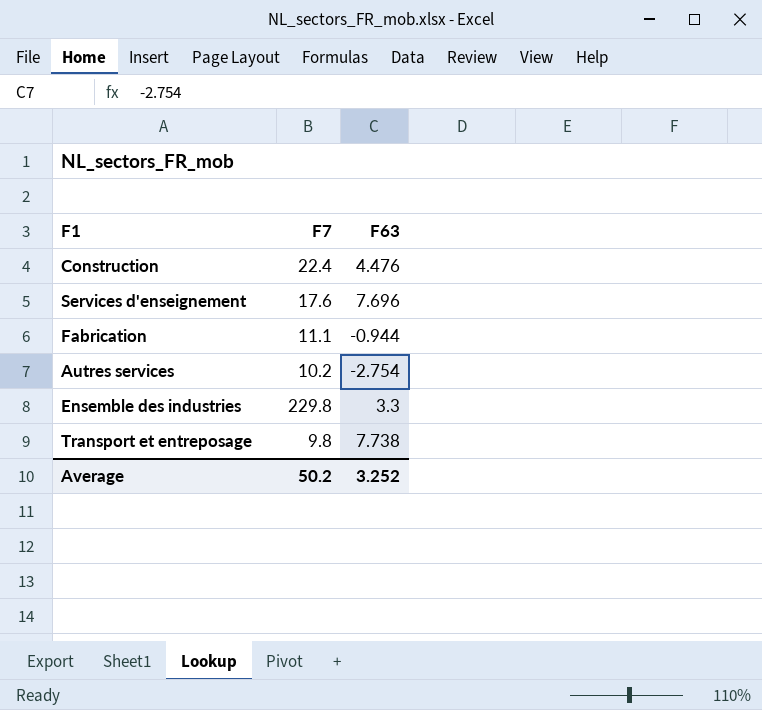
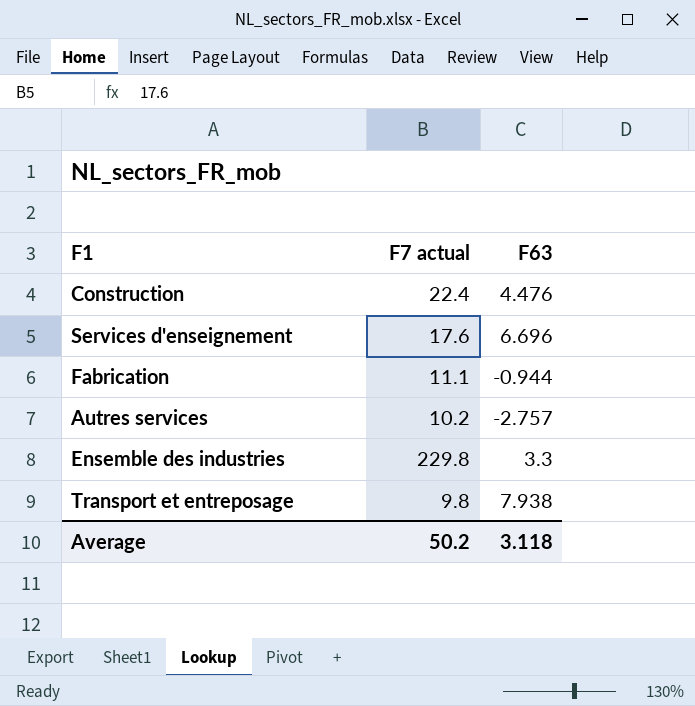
column name: F7 -> F7 actual
Services d'enseignement | F63: 7.696 -> 6.696
Autres services | F63: -2.754 -> -2.757
Transport et entreposage | F63: 7.738 -> 7.938
Average | F63: 3.252 -> 3.118

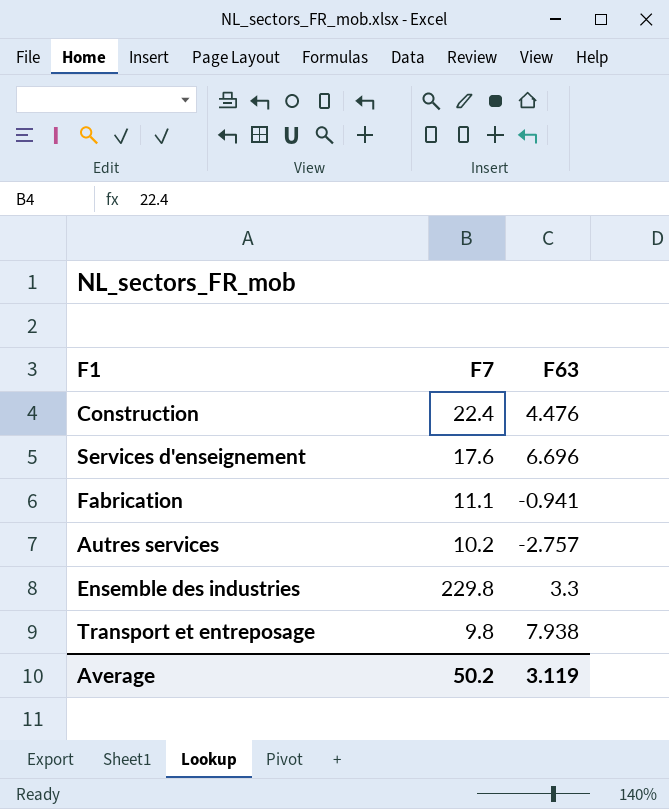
column name: F7 actual -> F7
Fabrication | F63: -0.944 -> -0.941
Average | F63: 3.118 -> 3.119

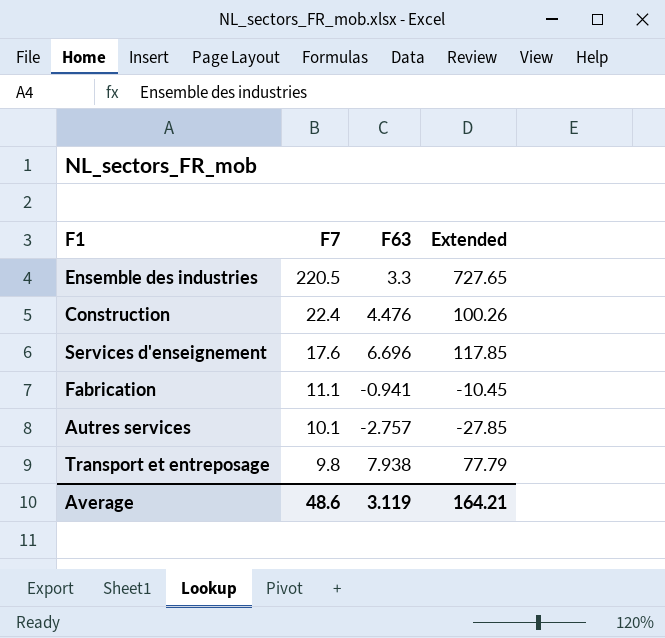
row order: none -> F7 descending
column Extended | formula: none -> [F7] * [F63]
Ensemble des industries | F7: 229.8 -> 220.5
Autres services | F7: 10.2 -> 10.1
Average | F7: 50.2 -> 48.6

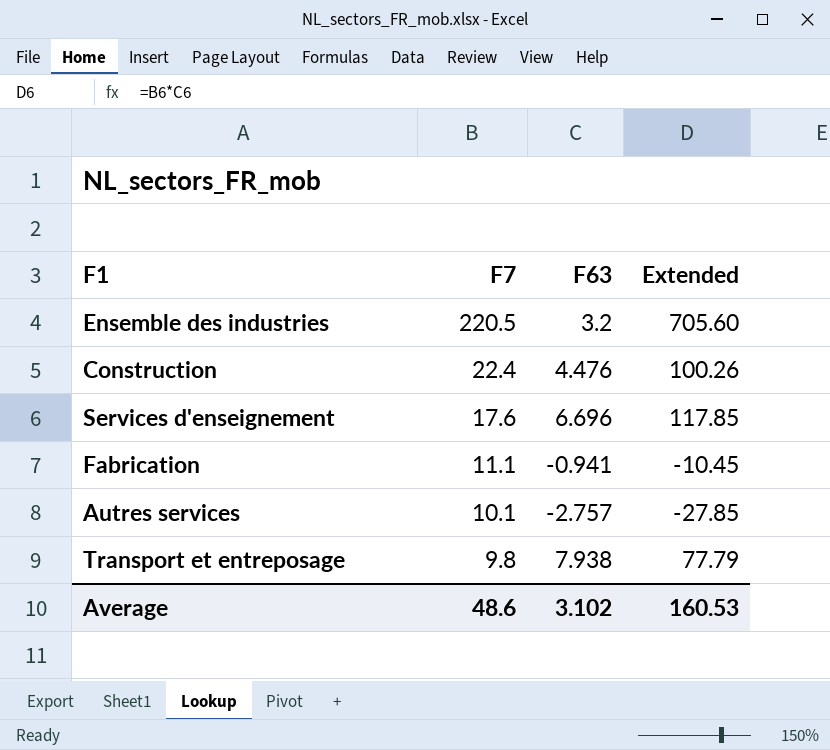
Ensemble des industries | F63: 3.3 -> 3.2
Ensemble des industries | Extended: 727.65 -> 705.60
Average | F63: 3.119 -> 3.102
Average | Extended: 164.21 -> 160.53

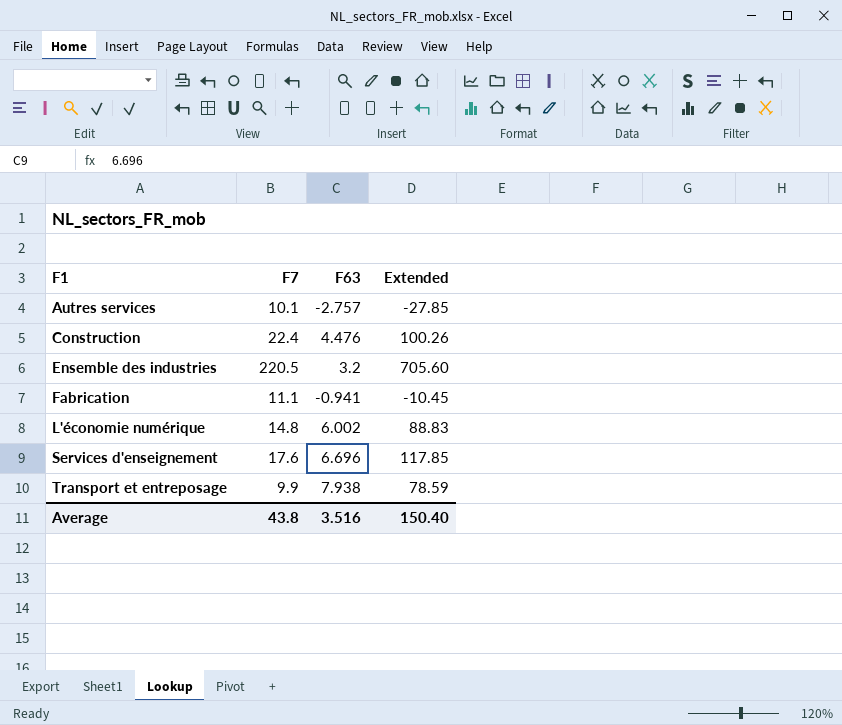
row order: F7 descending -> F1 ascending
row L'économie numérique: none -> 14.8 | 6.002 | 88.83
Transport et entreposage | F7: 9.8 -> 9.9
Transport et entreposage | Extended: 77.79 -> 78.59
Average | F7: 48.6 -> 43.8
Average | F63: 3.102 -> 3.516
Average | Extended: 160.53 -> 150.40

